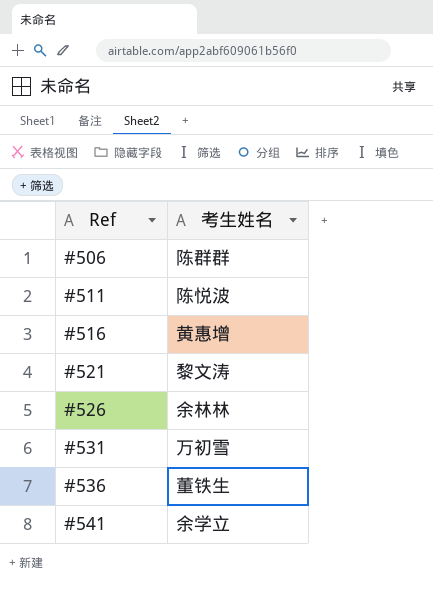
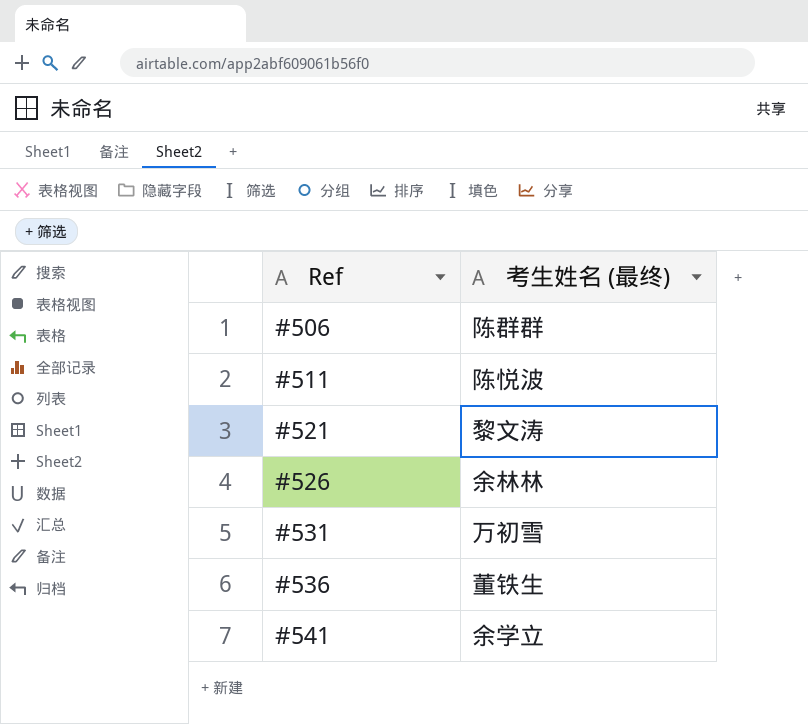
column name: 考生姓名 -> 考生姓名 (最终)
row #516: 黄惠增 -> none

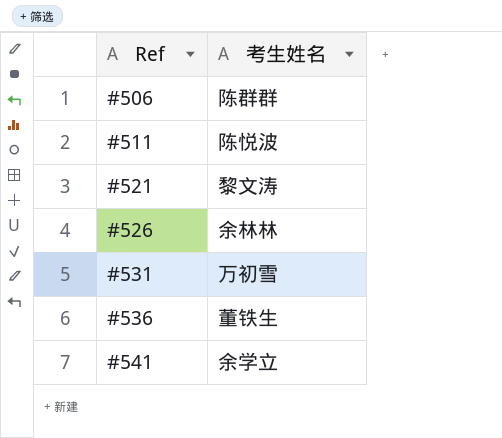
column name: 考生姓名 (最终) -> 考生姓名

